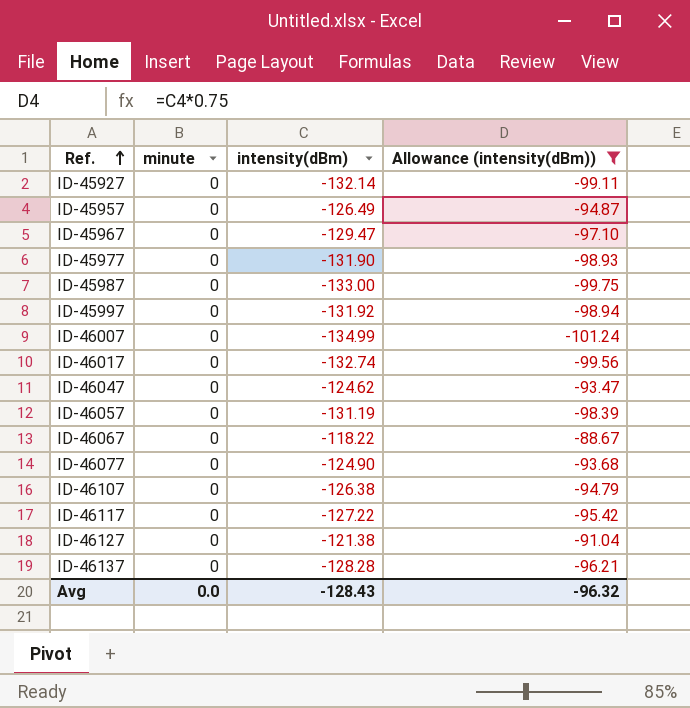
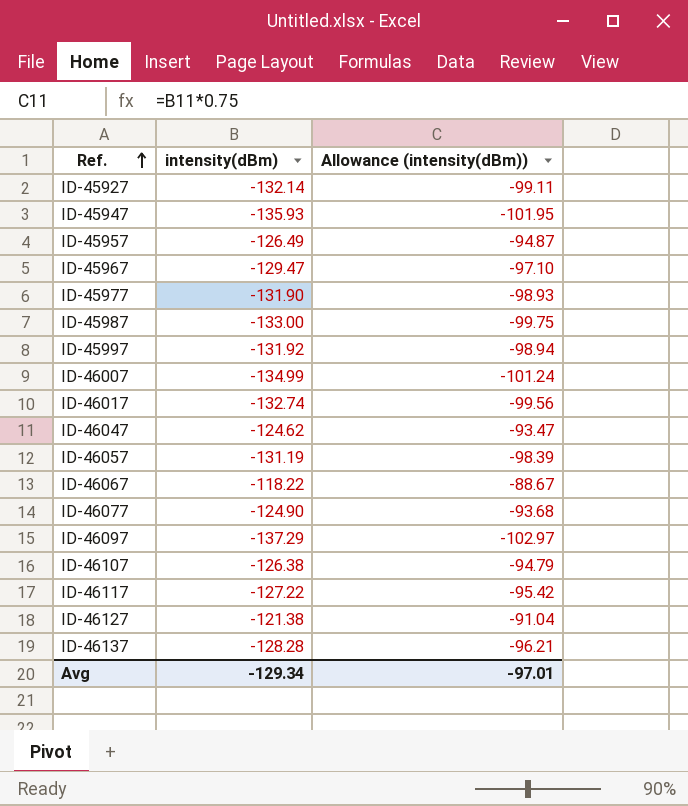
filter: Allowance (intensity(dBm)) >= -101.24 -> none
column minute | position: 2 -> none
Avg | intensity(dBm): -128.43 -> -129.34
Avg | Allowance (intensity(dBm)): -96.32 -> -97.01

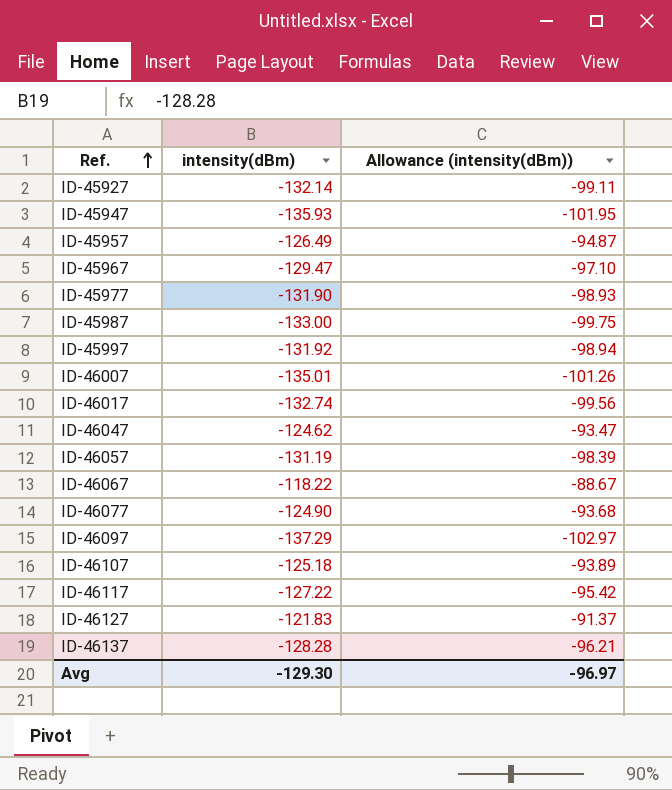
ID-46007 | intensity(dBm): -134.99 -> -135.01
ID-46007 | Allowance (intensity(dBm)): -101.24 -> -101.26
ID-46107 | intensity(dBm): -126.38 -> -125.18
ID-46107 | Allowance (intensity(dBm)): -94.79 -> -93.89
ID-46127 | intensity(dBm): -121.38 -> -121.83
ID-46127 | Allowance (intensity(dBm)): -91.04 -> -91.37
Avg | intensity(dBm): -129.34 -> -129.30
Avg | Allowance (intensity(dBm)): -97.01 -> -96.97

